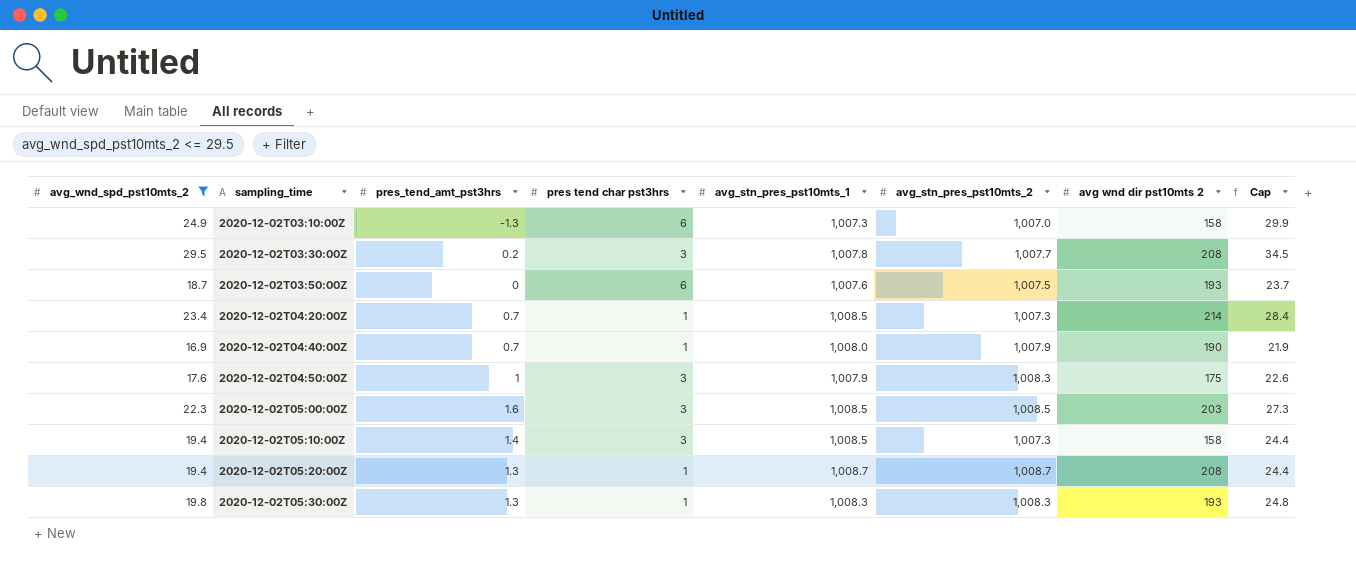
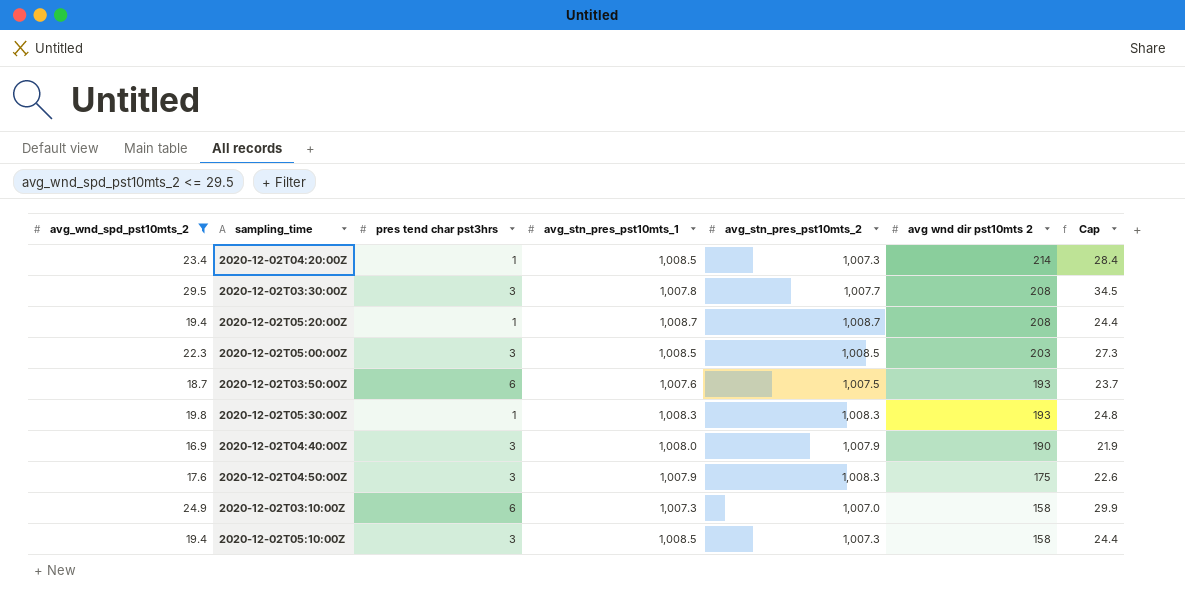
row order: sampling_time ascending -> avg wnd dir pst10mts 2 descending
column pres_tend_amt_pst3hrs | position: 3 -> none
2020-12-02T04:40:00Z | pres tend char pst3hrs: 1 -> 3

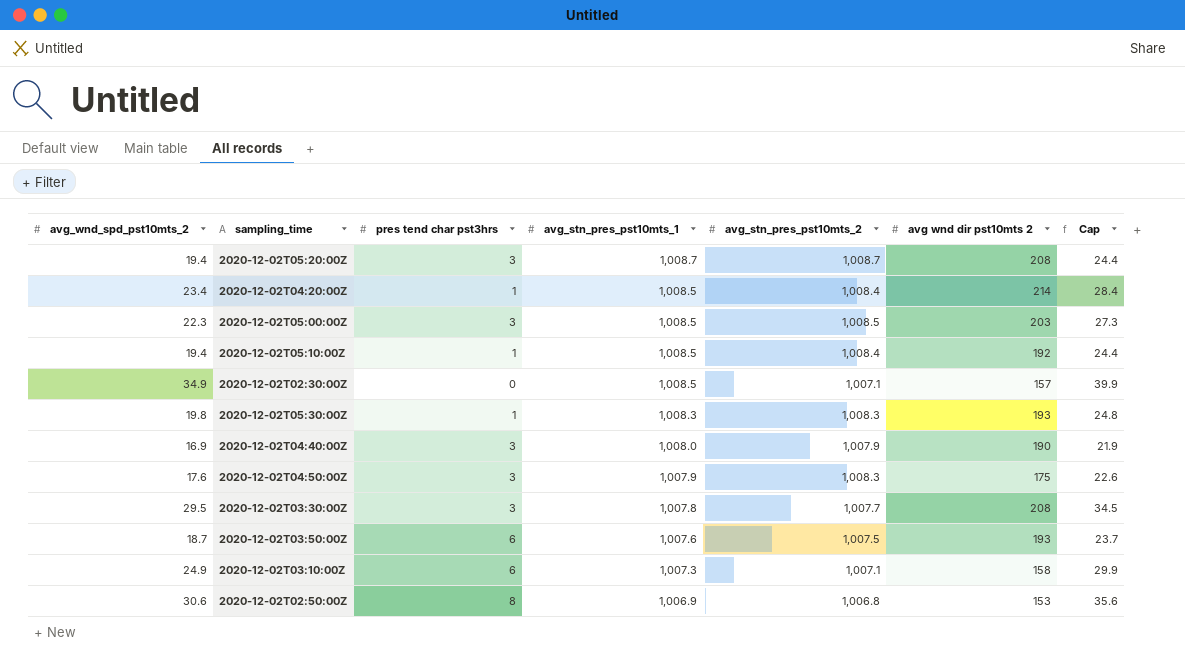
filter: avg_wnd_spd_pst10mts_2 <= 29.5 -> none
row order: avg wnd dir pst10mts 2 descending -> avg_stn_pres_pst10mts_1 descending
2020-12-02T05:20:00Z | pres tend char pst3hrs: 1 -> 3
2020-12-02T04:20:00Z | avg_stn_pres_pst10mts_2: 1,007.3 -> 1,008.4
2020-12-02T05:10:00Z | pres tend char pst3hrs: 3 -> 1
2020-12-02T05:10:00Z | avg_stn_pres_pst10mts_2: 1,007.3 -> 1,008.4
2020-12-02T05:10:00Z | avg wnd dir pst10mts 2: 158 -> 192
2020-12-02T03:10:00Z | avg_stn_pres_pst10mts_2: 1,007.0 -> 1,007.1

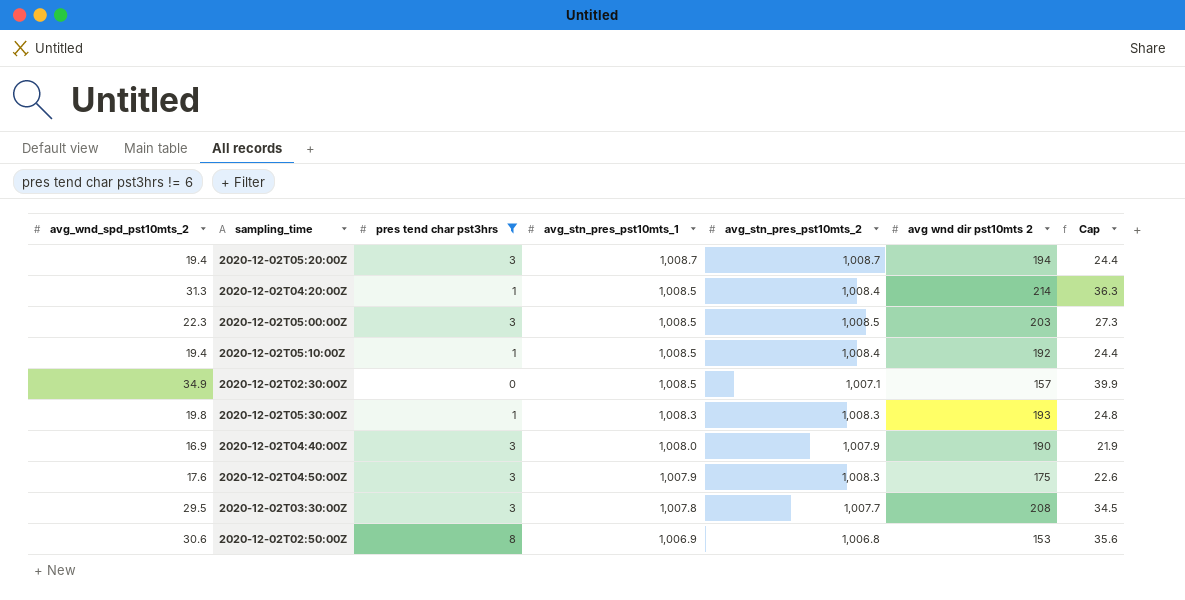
filter: none -> pres tend char pst3hrs != 6
2020-12-02T05:20:00Z | avg wnd dir pst10mts 2: 208 -> 194
2020-12-02T04:20:00Z | avg_wnd_spd_pst10mts_2: 23.4 -> 31.3
2020-12-02T04:20:00Z | Cap: 28.4 -> 36.3

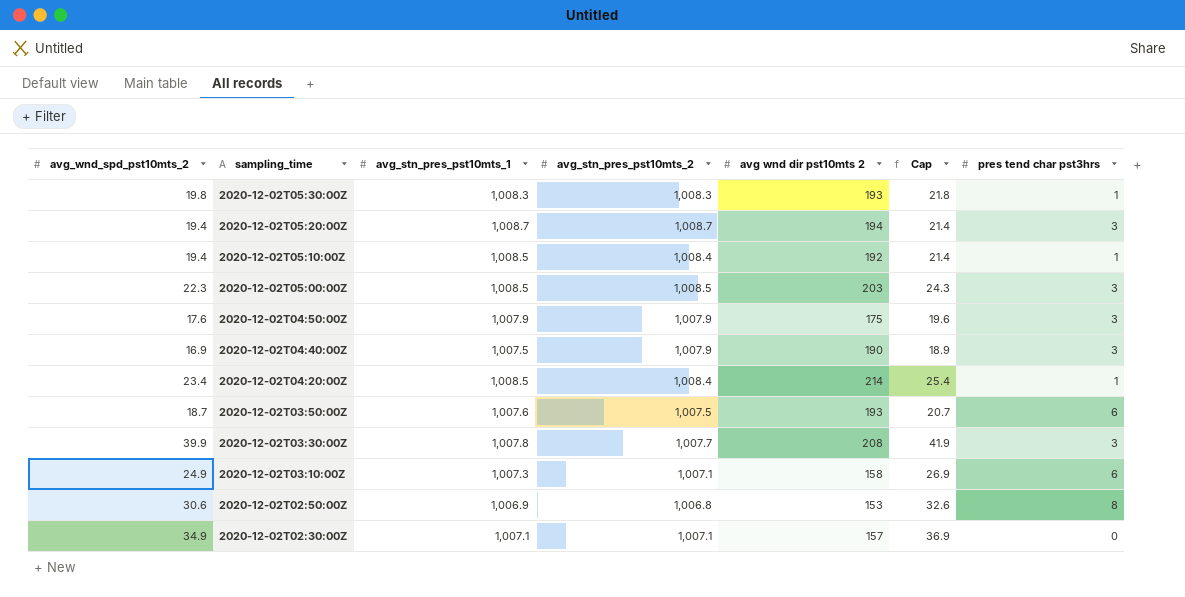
filter: pres tend char pst3hrs != 6 -> none
row order: avg_stn_pres_pst10mts_1 descending -> sampling_time descending
column Cap | formula: [avg_wnd_spd_pst10mts_2] + 5 -> [avg_wnd_spd_pst10mts_2] + 2
column pres tend char pst3hrs | position: 3 -> 7
2020-12-02T04:50:00Z | avg_stn_pres_pst10mts_2: 1,008.3 -> 1,007.9
2020-12-02T04:40:00Z | avg_stn_pres_pst10mts_1: 1,008.0 -> 1,007.5
2020-12-02T04:20:00Z | avg_wnd_spd_pst10mts_2: 31.3 -> 23.4
2020-12-02T03:30:00Z | avg_wnd_spd_pst10mts_2: 29.5 -> 39.9
2020-12-02T02:30:00Z | avg_stn_pres_pst10mts_1: 1,008.5 -> 1,007.1

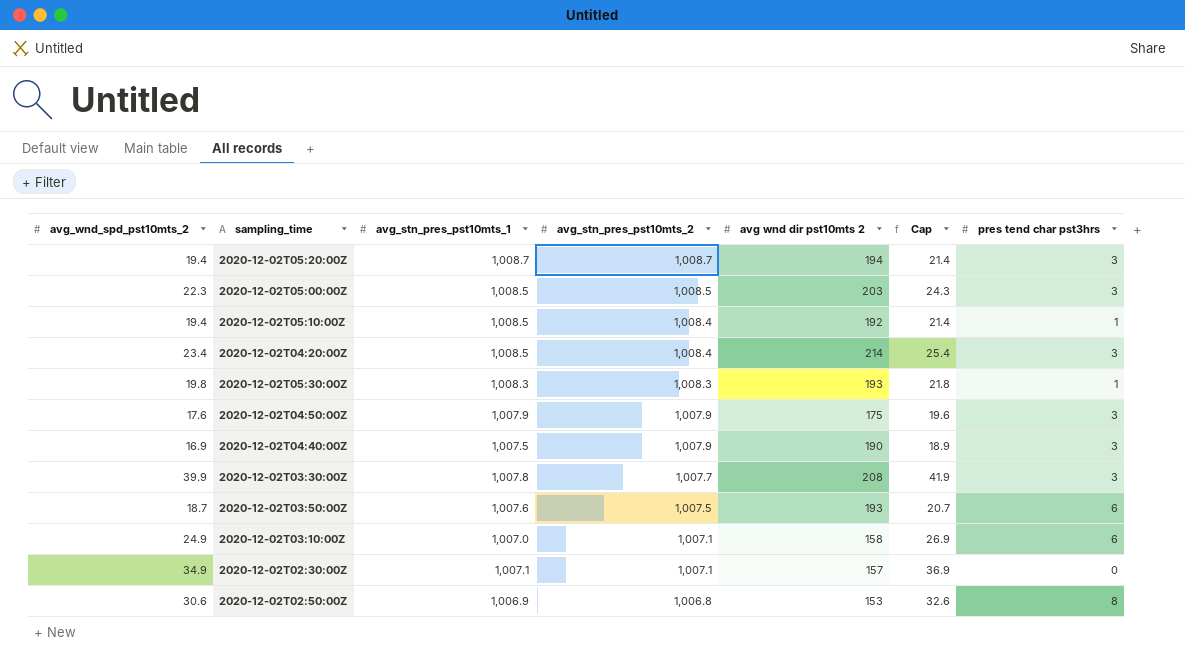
row order: sampling_time descending -> avg_stn_pres_pst10mts_2 descending
2020-12-02T04:20:00Z | pres tend char pst3hrs: 1 -> 3
2020-12-02T03:10:00Z | avg_stn_pres_pst10mts_1: 1,007.3 -> 1,007.0

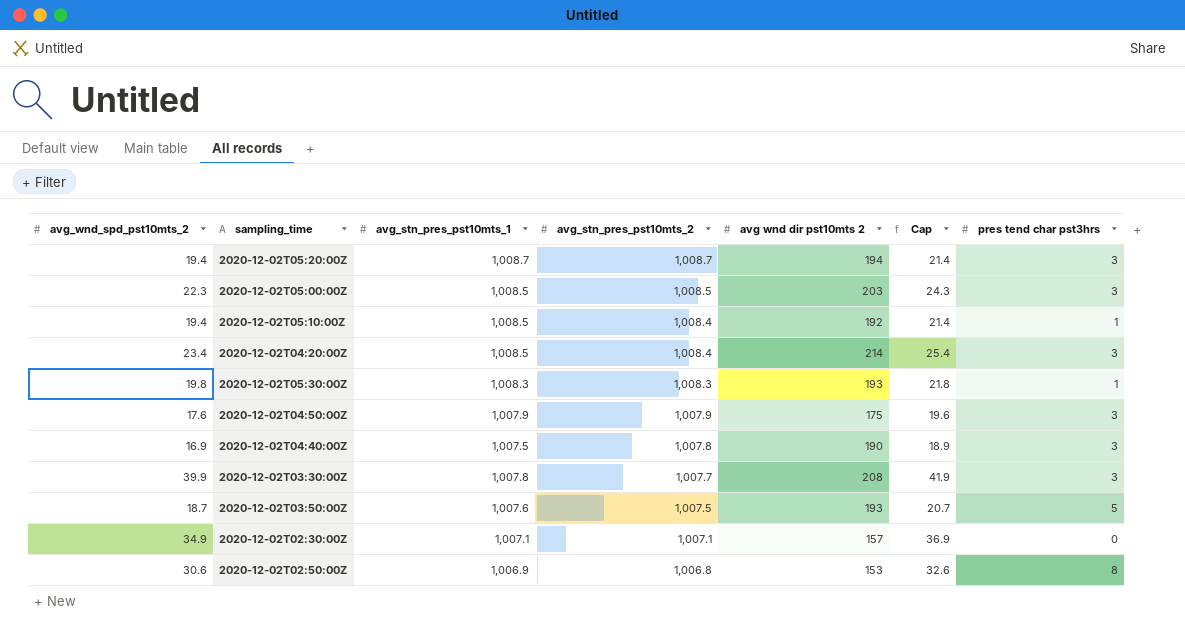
row 2020-12-02T03:10:00Z: 24.9 | 1,007.0 | 1,007.1 | 158 | 26.9 | 6 -> none
2020-12-02T04:40:00Z | avg_stn_pres_pst10mts_2: 1,007.9 -> 1,007.8
2020-12-02T03:50:00Z | pres tend char pst3hrs: 6 -> 5

